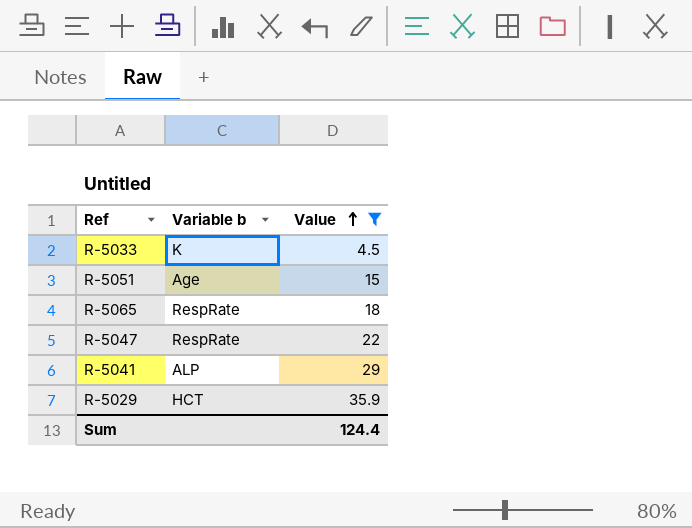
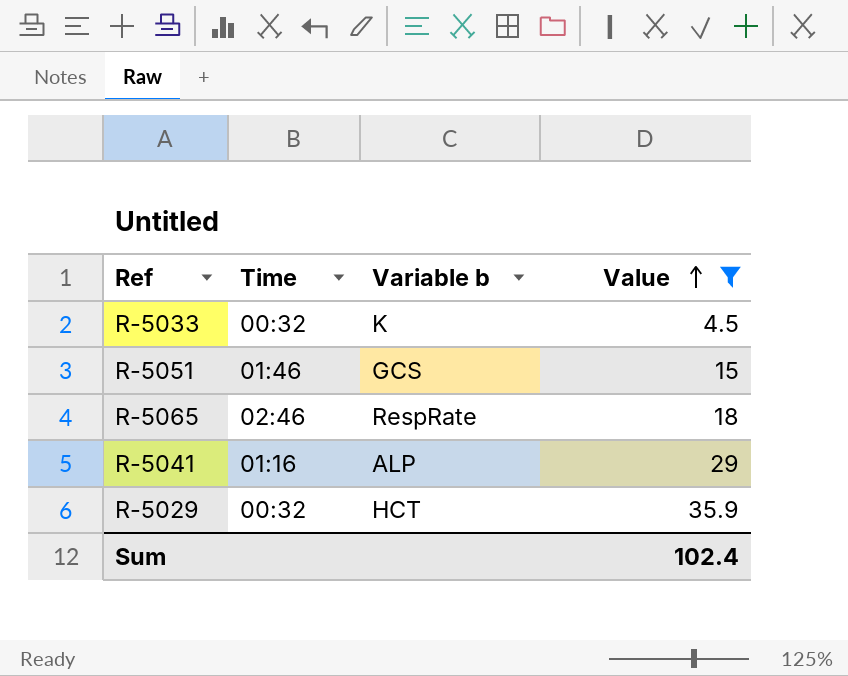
column Time | position: none -> 2
row R-5047: RespRate | 22 -> none
R-5051 | Variable b: Age -> GCS
Sum | Value: 124.4 -> 102.4

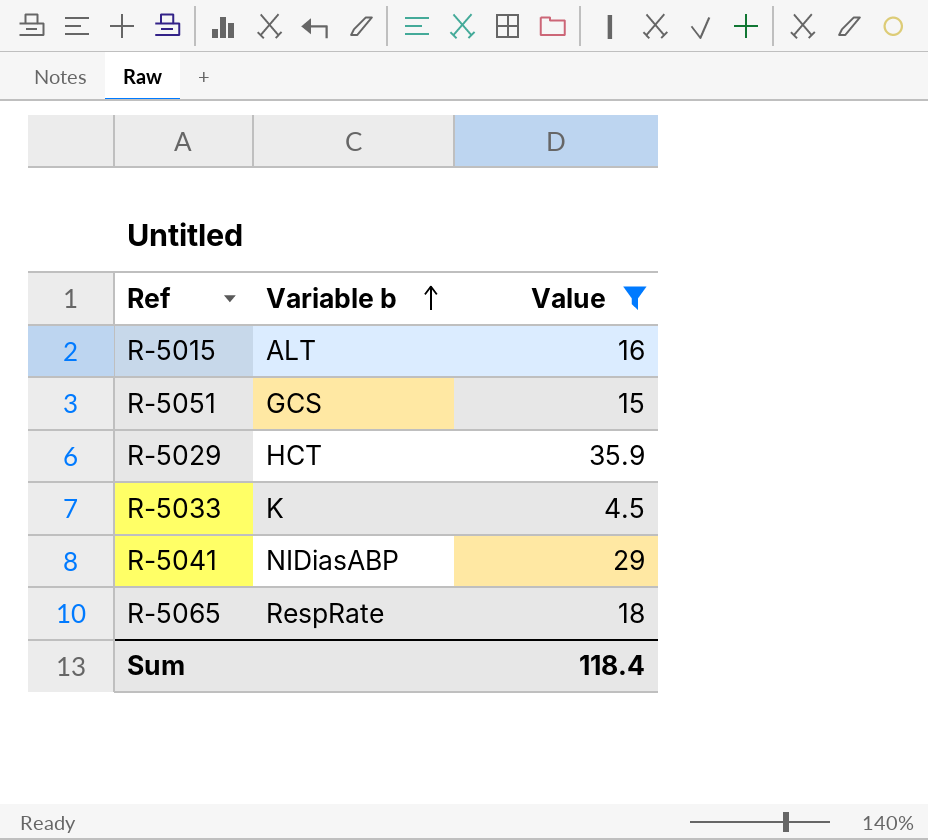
row order: Value ascending -> Variable b ascending
column Time | position: 2 -> none
row R-5015: none -> ALT | 16
R-5041 | Variable b: ALP -> NIDiasABP
Sum | Value: 102.4 -> 118.4

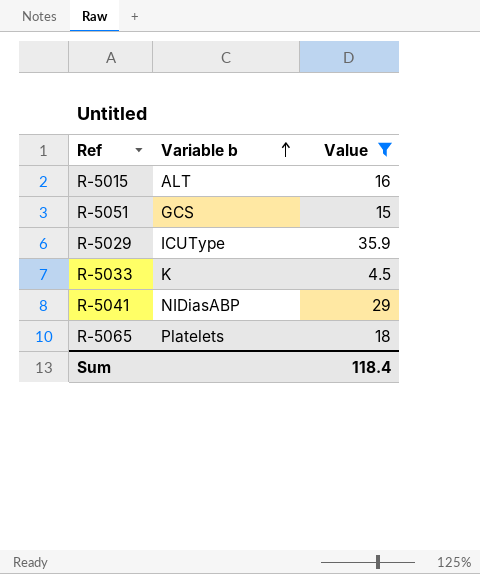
R-5029 | Variable b: HCT -> ICUType
R-5065 | Variable b: RespRate -> Platelets

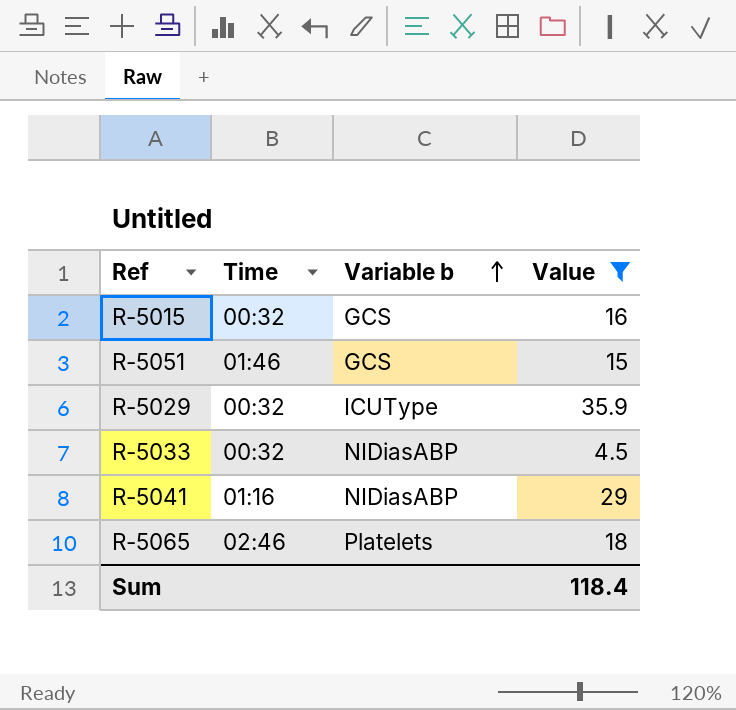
column Time | position: none -> 2
R-5015 | Variable b: ALT -> GCS
R-5033 | Variable b: K -> NIDiasABP

